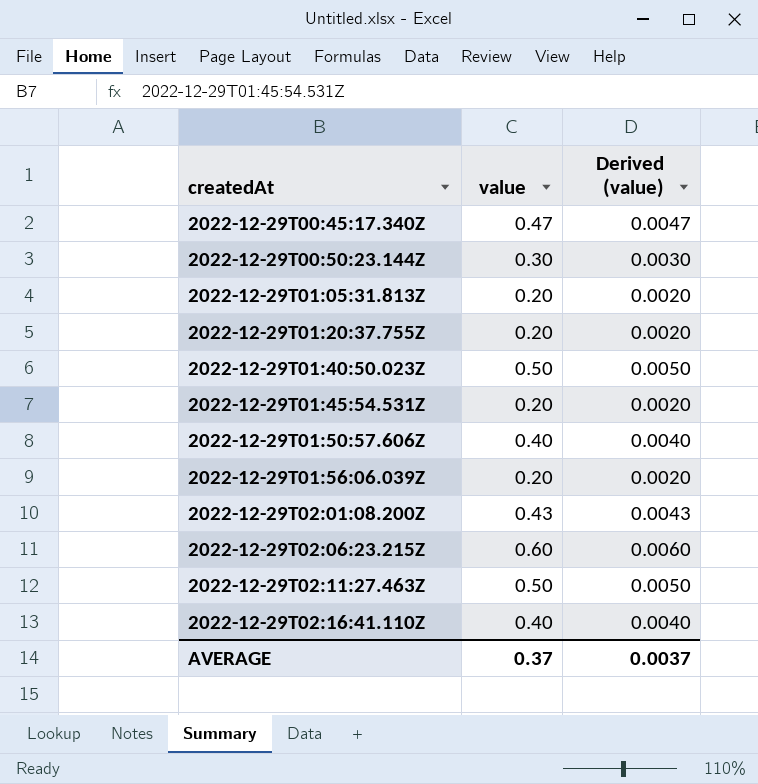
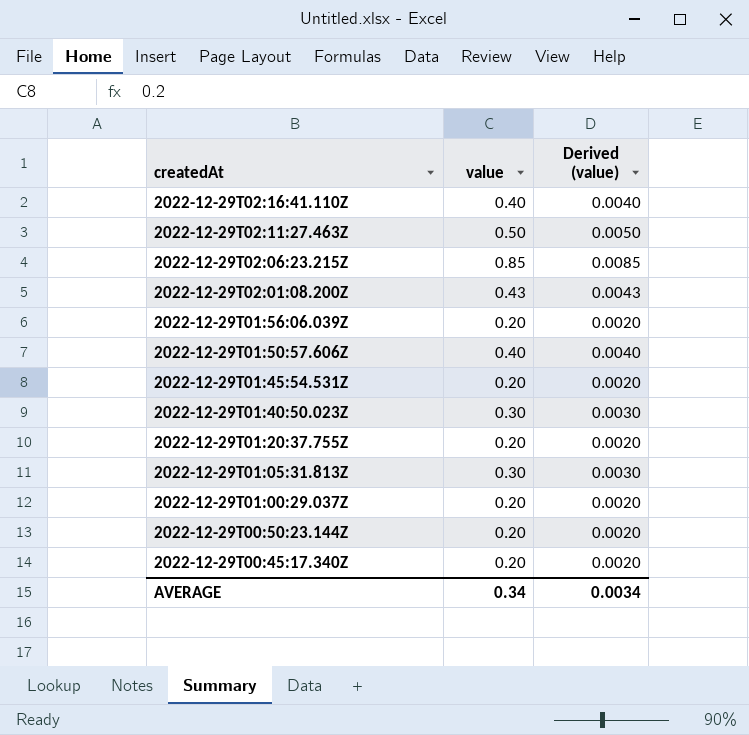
row order: createdAt ascending -> createdAt descending
2022-12-29T02:06:23.215Z | value: 0.60 -> 0.85
2022-12-29T02:06:23.215Z | Derived (value): 0.0060 -> 0.0085
2022-12-29T01:40:50.023Z | value: 0.50 -> 0.30
2022-12-29T01:40:50.023Z | Derived (value): 0.0050 -> 0.0030
2022-12-29T01:05:31.813Z | value: 0.20 -> 0.30
2022-12-29T01:05:31.813Z | Derived (value): 0.0020 -> 0.0030
row 2022-12-29T01:00:29.037Z: none -> 0.20 | 0.0020
2022-12-29T00:50:23.144Z | value: 0.30 -> 0.20
2022-12-29T00:50:23.144Z | Derived (value): 0.0030 -> 0.0020
2022-12-29T00:45:17.340Z | value: 0.47 -> 0.20
2022-12-29T00:45:17.340Z | Derived (value): 0.0047 -> 0.0020
AVERAGE | value: 0.37 -> 0.34
AVERAGE | Derived (value): 0.0037 -> 0.0034

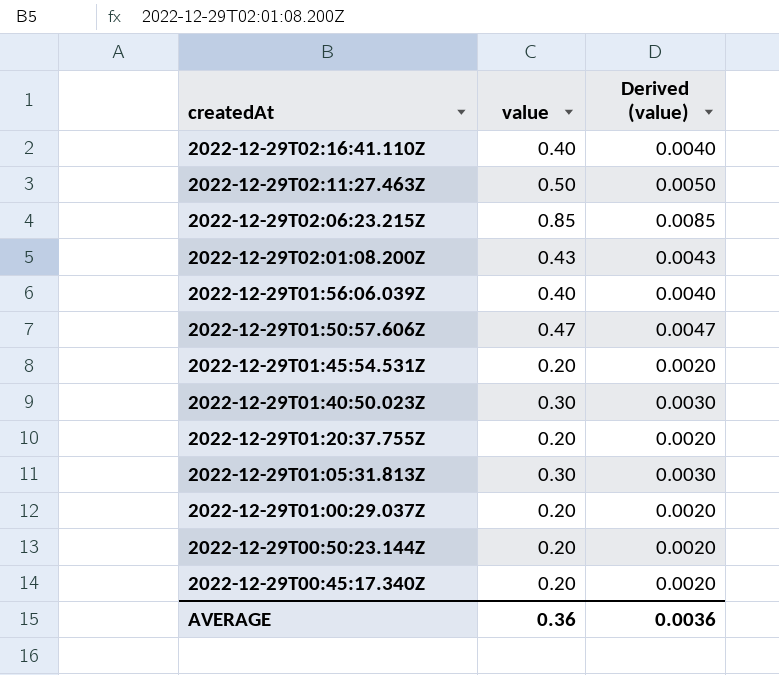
2022-12-29T01:56:06.039Z | value: 0.20 -> 0.40
2022-12-29T01:56:06.039Z | Derived (value): 0.0020 -> 0.0040
2022-12-29T01:50:57.606Z | value: 0.40 -> 0.47
2022-12-29T01:50:57.606Z | Derived (value): 0.0040 -> 0.0047
AVERAGE | value: 0.34 -> 0.36
AVERAGE | Derived (value): 0.0034 -> 0.0036

